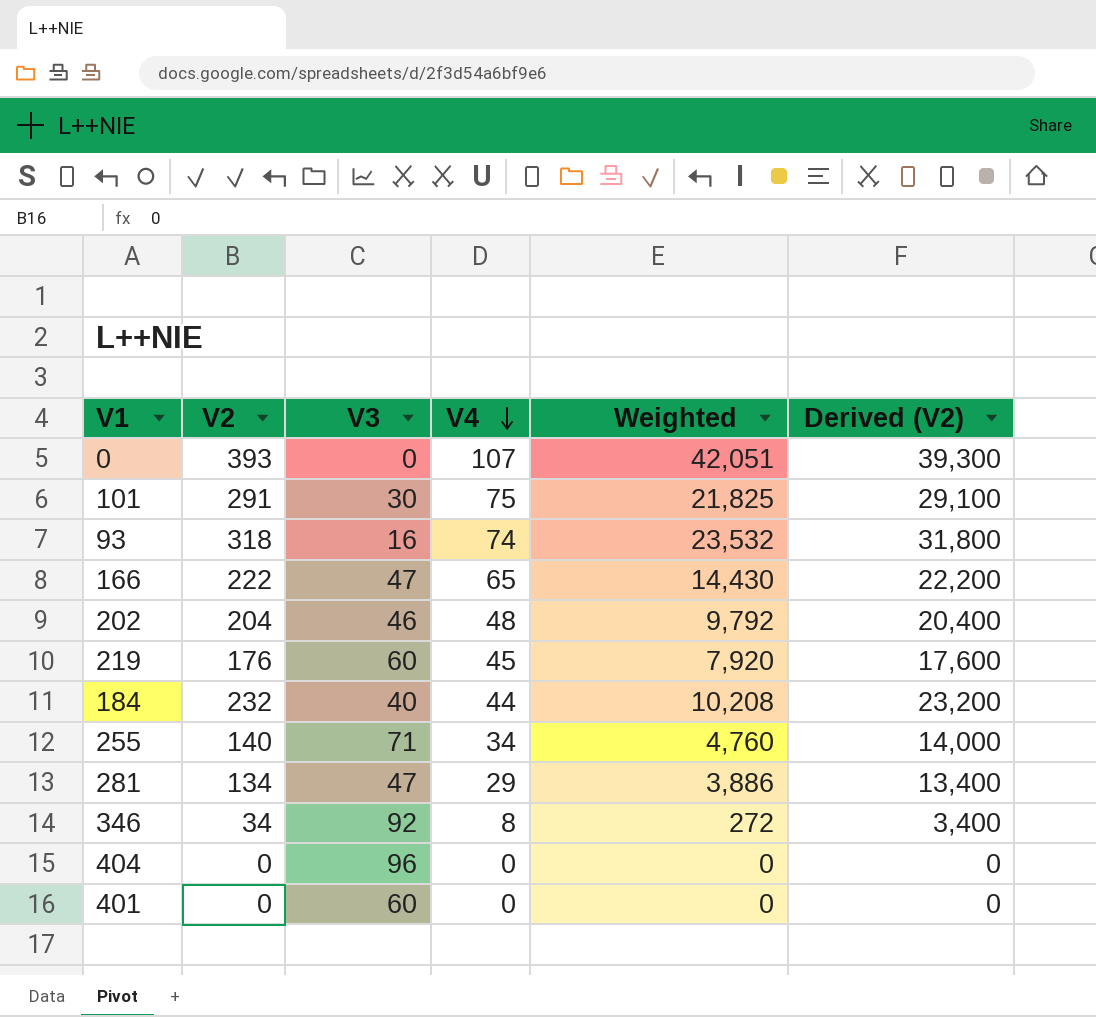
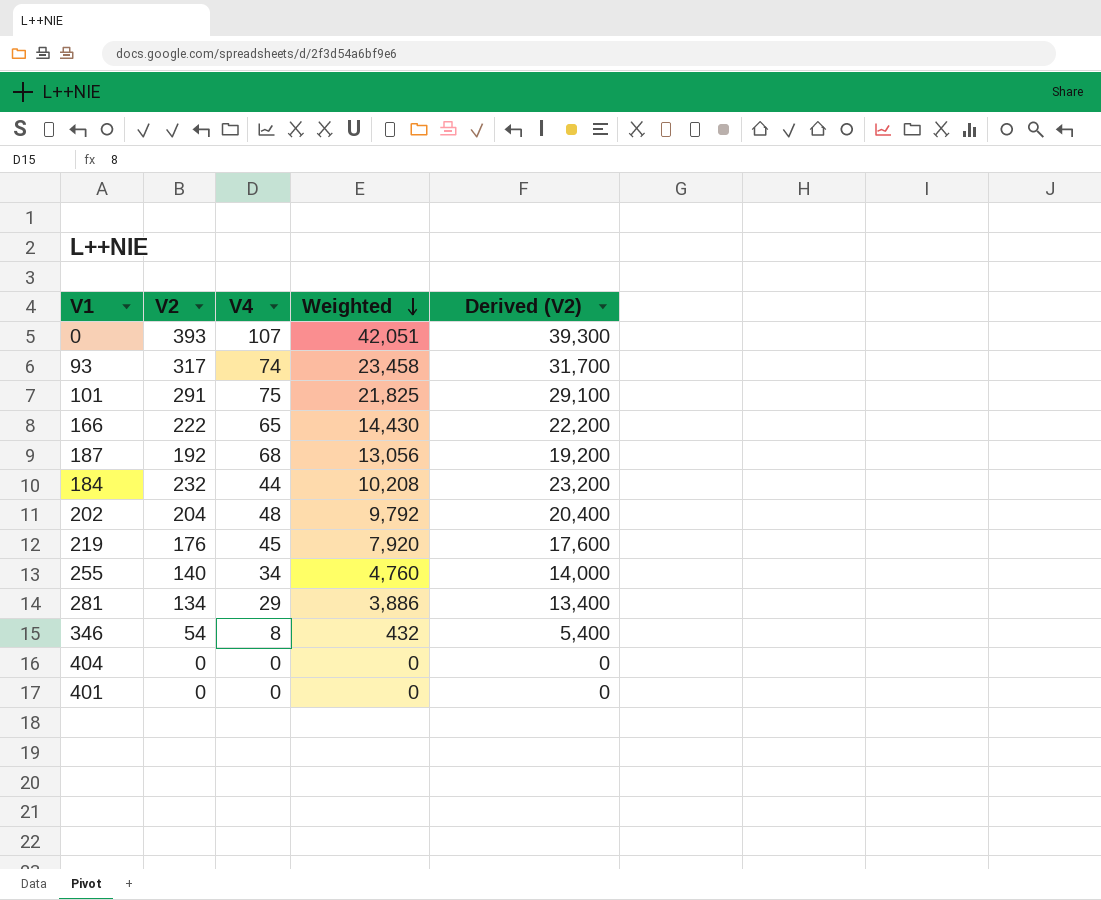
row order: V4 descending -> Weighted descending
column V3 | position: 3 -> none
93 | V2: 318 -> 317
93 | Weighted: 23,532 -> 23,458
93 | Derived (V2): 31,800 -> 31,700
row 187: none -> 192 | 68 | 13,056 | 19,200
346 | V2: 34 -> 54
346 | Weighted: 272 -> 432
346 | Derived (V2): 3,400 -> 5,400

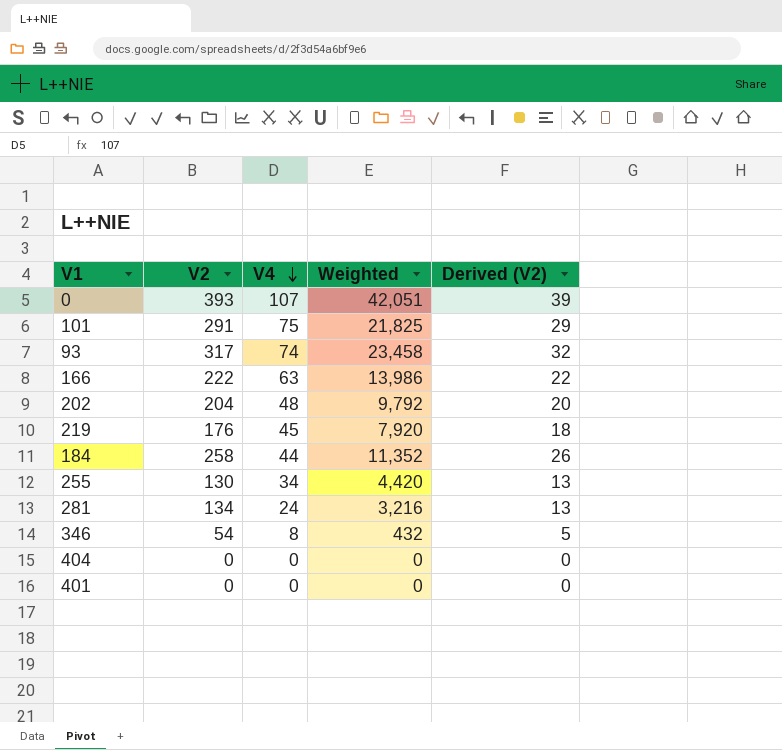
row order: Weighted descending -> V4 descending
column Derived (V2) | formula: [V2] * 100 -> [V2] * 0.1
row 187: 192 | 68 | 13,056 | 19,200 -> none
166 | V4: 65 -> 63
166 | Weighted: 14,430 -> 13,986
184 | V2: 232 -> 258
184 | Weighted: 10,208 -> 11,352
255 | V2: 140 -> 130
255 | Weighted: 4,760 -> 4,420
281 | V4: 29 -> 24
281 | Weighted: 3,886 -> 3,216

